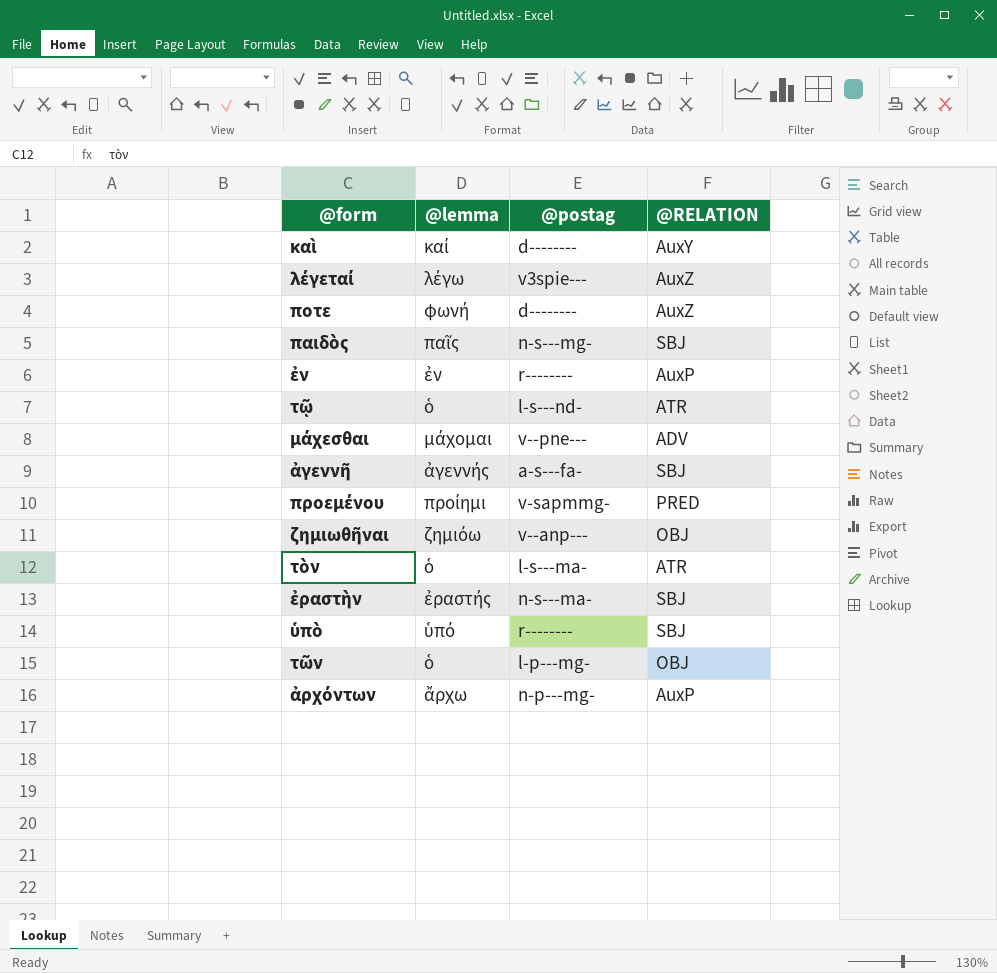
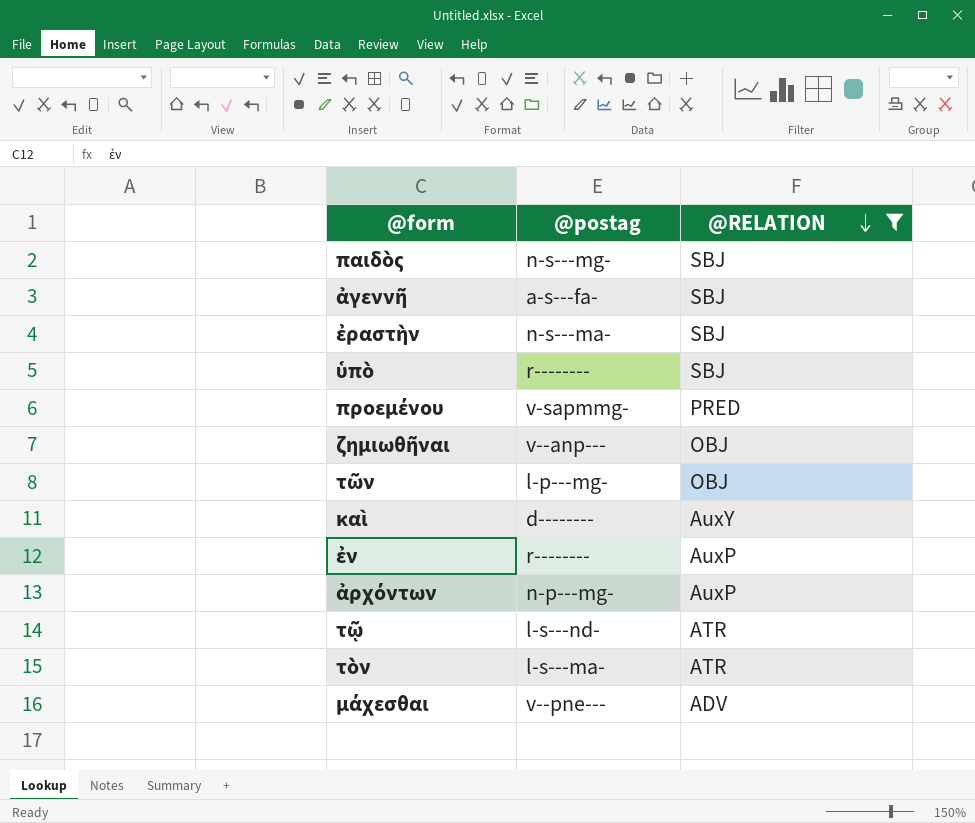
filter: none -> @RELATION != AuxZ
row order: none -> @RELATION descending
column @lemma | position: 2 -> none

